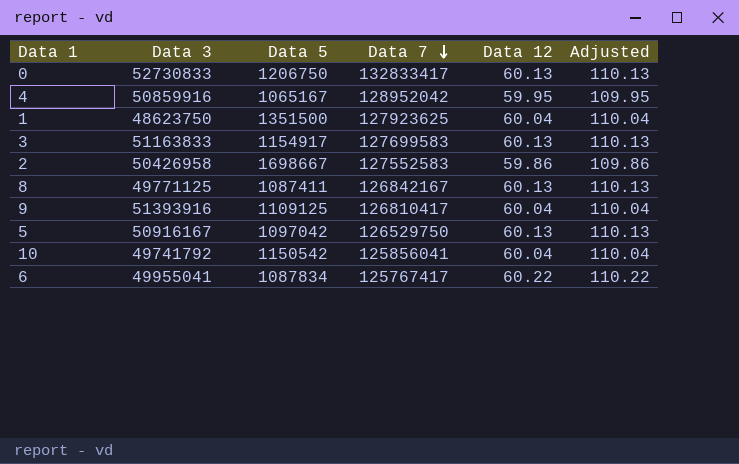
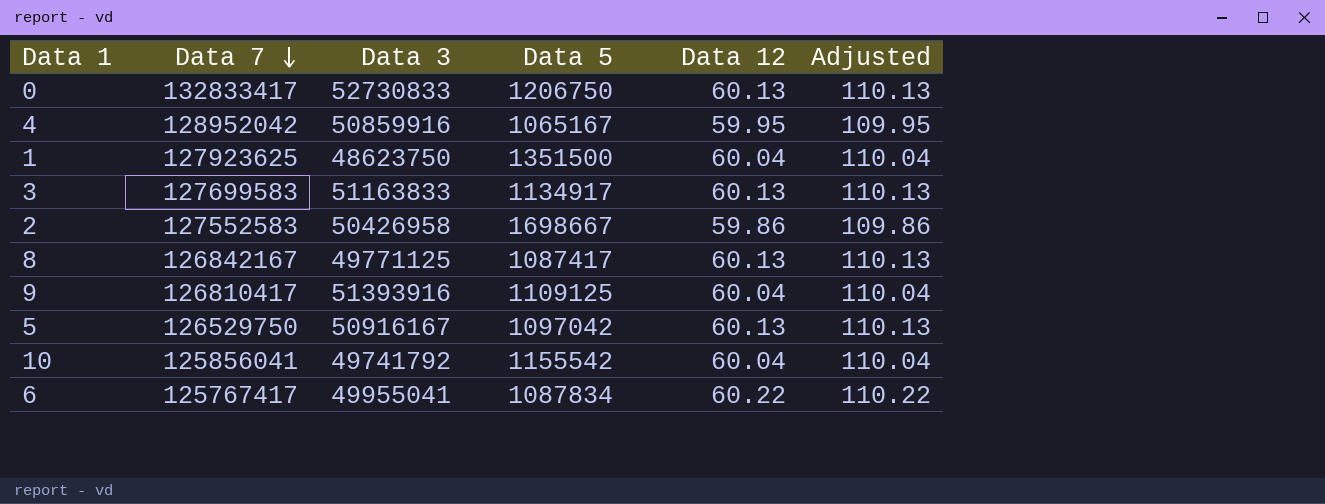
column Data 7 | position: 4 -> 2
3 | Data 5: 1154917 -> 1134917
8 | Data 5: 1087411 -> 1087417
10 | Data 5: 1150542 -> 1155542

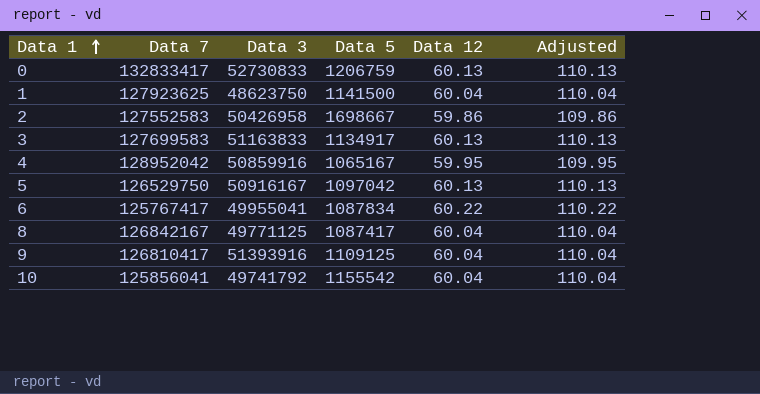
row order: Data 7 descending -> Data 1 ascending
0 | Data 5: 1206750 -> 1206759
1 | Data 5: 1351500 -> 1141500
8 | Data 12: 60.13 -> 60.04
8 | Adjusted: 110.13 -> 110.04

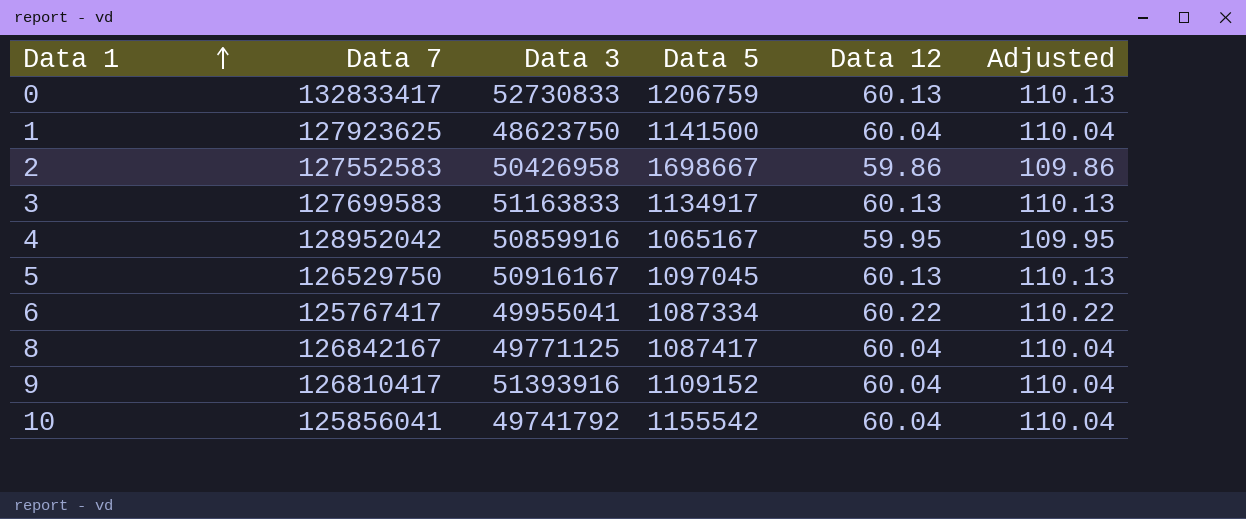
5 | Data 5: 1097042 -> 1097045
6 | Data 5: 1087834 -> 1087334
9 | Data 5: 1109125 -> 1109152

